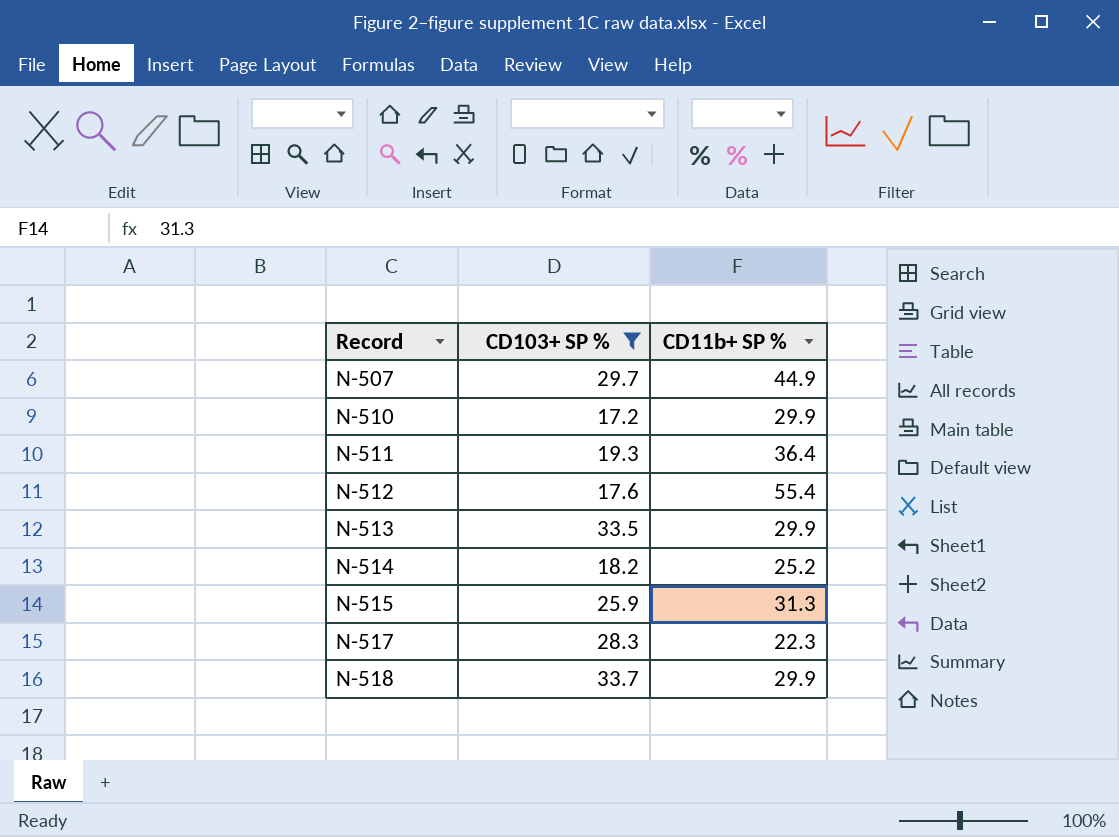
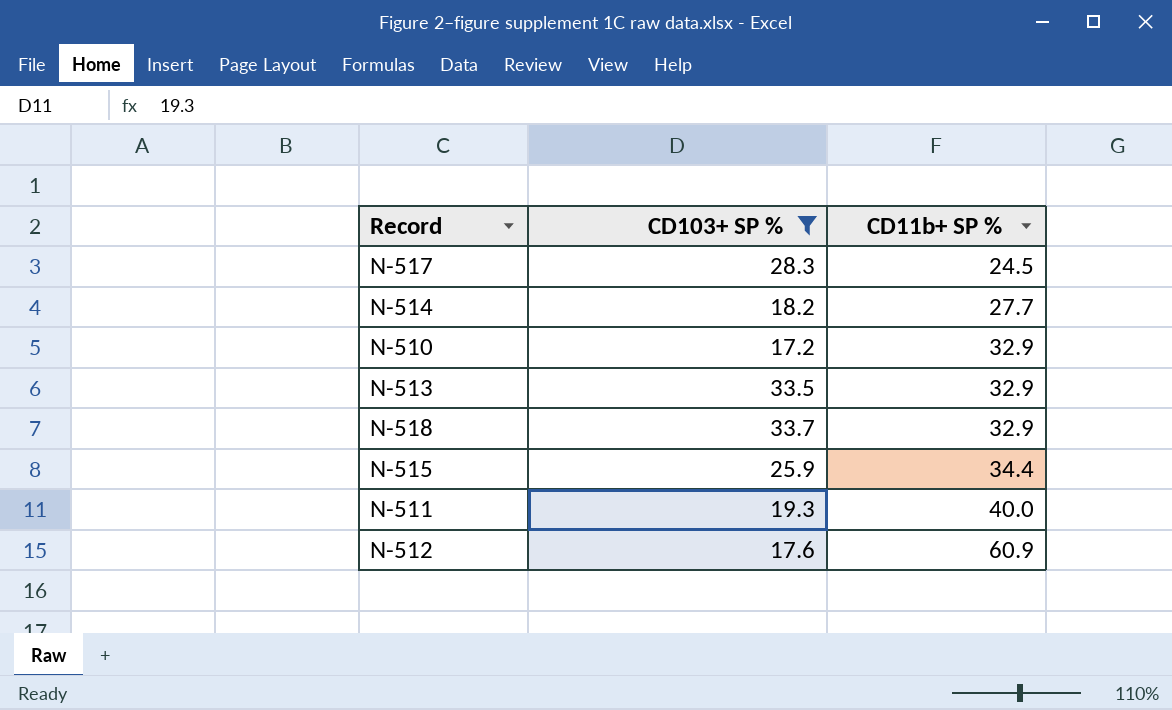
row order: Record ascending -> CD11b+ SP % ascending
row N-507: 29.7 | 44.9 -> none
N-517 | CD11b+ SP %: 22.3 -> 24.5
N-514 | CD11b+ SP %: 25.2 -> 27.7
N-510 | CD11b+ SP %: 29.9 -> 32.9
N-513 | CD11b+ SP %: 29.9 -> 32.9
N-518 | CD11b+ SP %: 29.9 -> 32.9
N-515 | CD11b+ SP %: 31.3 -> 34.4
N-511 | CD11b+ SP %: 36.4 -> 40.0
N-512 | CD11b+ SP %: 55.4 -> 60.9

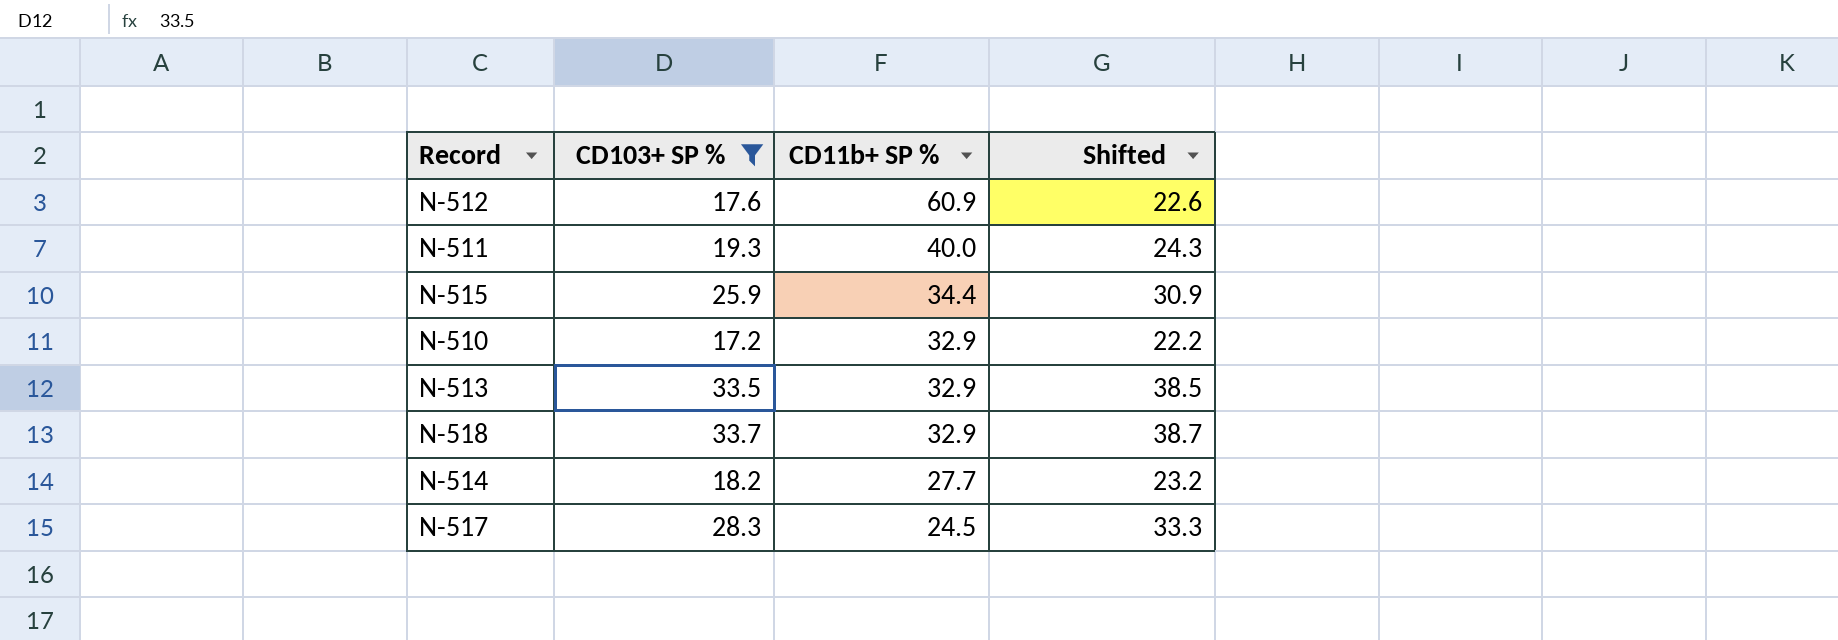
row order: CD11b+ SP % ascending -> CD11b+ SP % descending
column Shifted | formula: none -> [CD103+ SP %] + 5

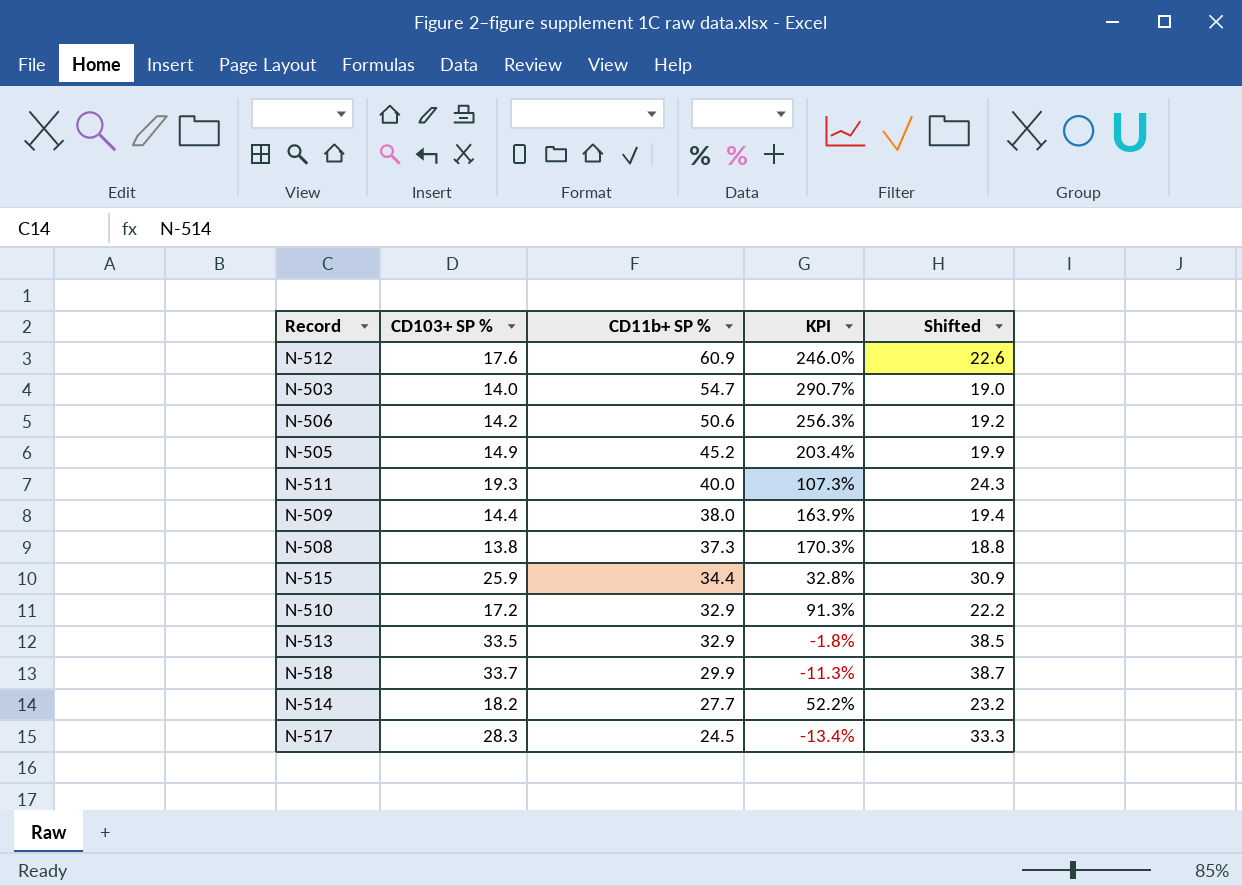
filter: CD103+ SP % >= 17.2 -> none
column KPI | formula: none -> ([CD11b+ SP %] - [CD103+ SP %]) / [CD103+ SP %]
N-518 | CD11b+ SP %: 32.9 -> 29.9

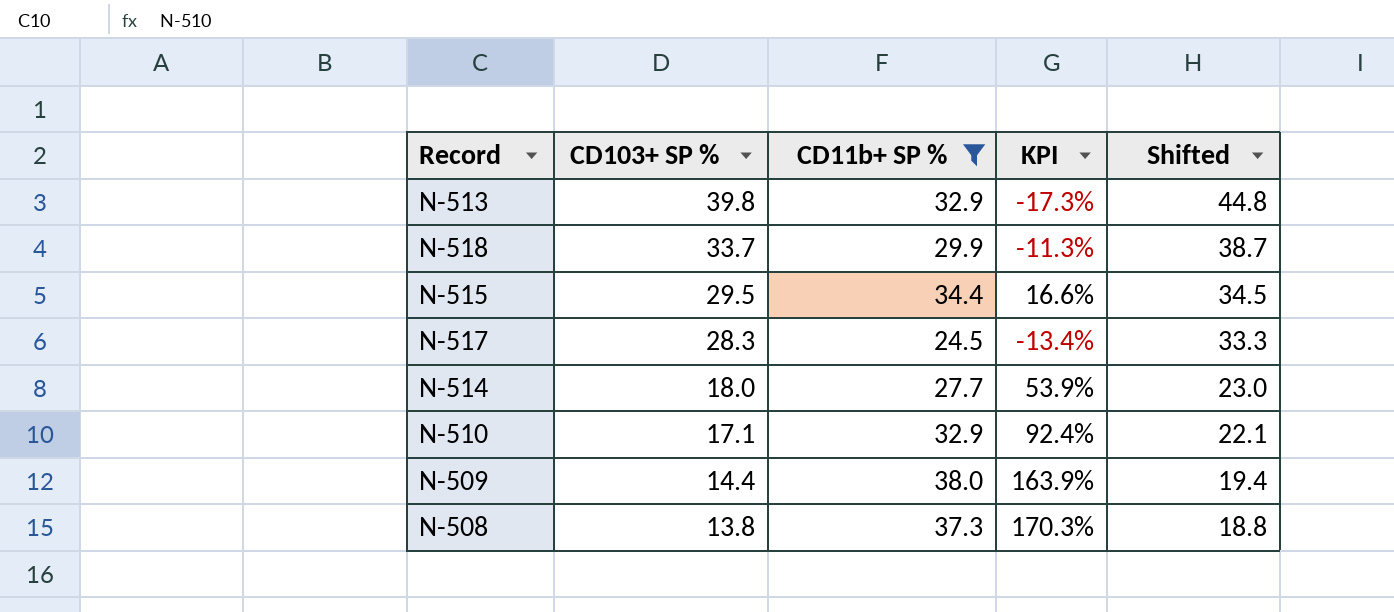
filter: none -> CD11b+ SP % <= 38.0
row order: CD11b+ SP % descending -> CD103+ SP % descending
N-513 | CD103+ SP %: 33.5 -> 39.8
N-513 | KPI: -1.8% -> -17.3%
N-513 | Shifted: 38.5 -> 44.8
N-515 | CD103+ SP %: 25.9 -> 29.5
N-515 | KPI: 32.8% -> 16.6%
N-515 | Shifted: 30.9 -> 34.5
N-514 | CD103+ SP %: 18.2 -> 18.0
N-514 | KPI: 52.2% -> 53.9%
N-514 | Shifted: 23.2 -> 23.0
N-510 | CD103+ SP %: 17.2 -> 17.1
N-510 | KPI: 91.3% -> 92.4%
N-510 | Shifted: 22.2 -> 22.1

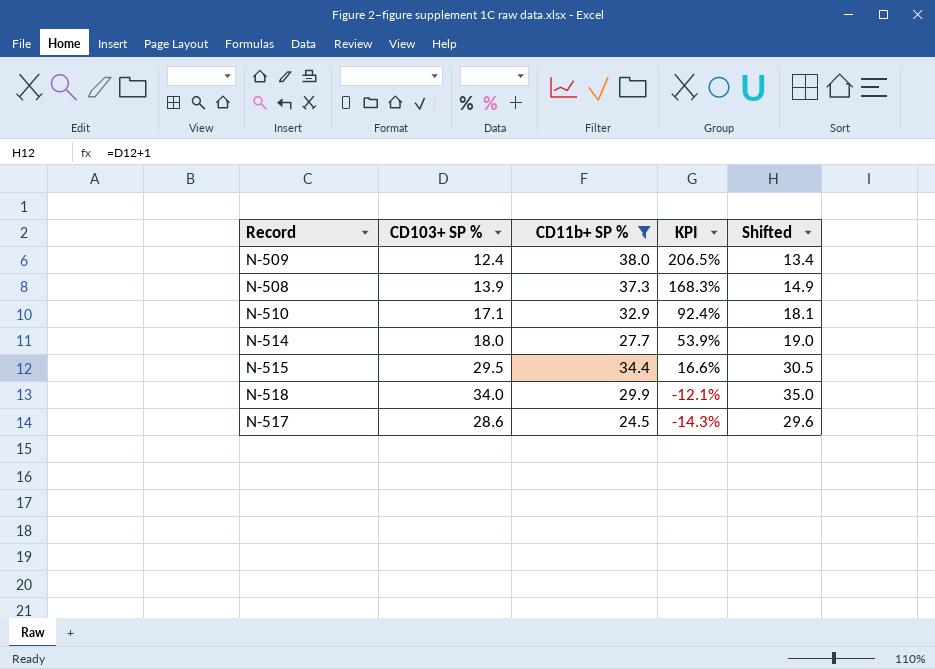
row order: CD103+ SP % descending -> KPI descending
column Shifted | formula: [CD103+ SP %] + 5 -> [CD103+ SP %] + 1
row N-513: 39.8 | 32.9 | -17.3% | 44.8 -> none
N-509 | CD103+ SP %: 14.4 -> 12.4
N-509 | KPI: 163.9% -> 206.5%
N-508 | CD103+ SP %: 13.8 -> 13.9
N-508 | KPI: 170.3% -> 168.3%
N-518 | CD103+ SP %: 33.7 -> 34.0
N-518 | KPI: -11.3% -> -12.1%
N-517 | CD103+ SP %: 28.3 -> 28.6
N-517 | KPI: -13.4% -> -14.3%

